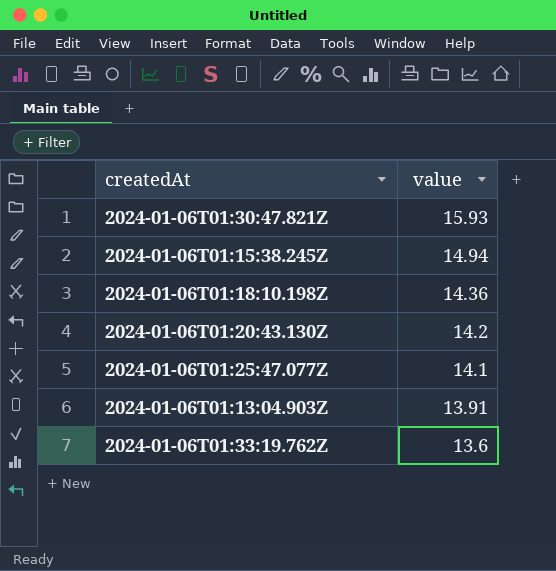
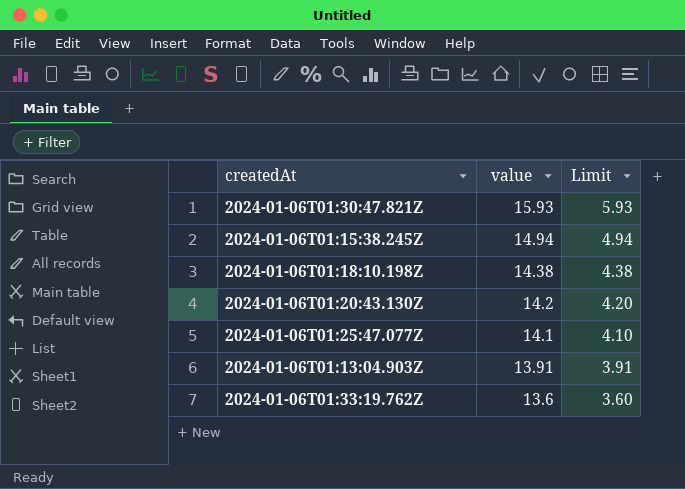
column Limit | formula: none -> [value] - 10
2024-01-06T01:18:10.198Z | value: 14.36 -> 14.38

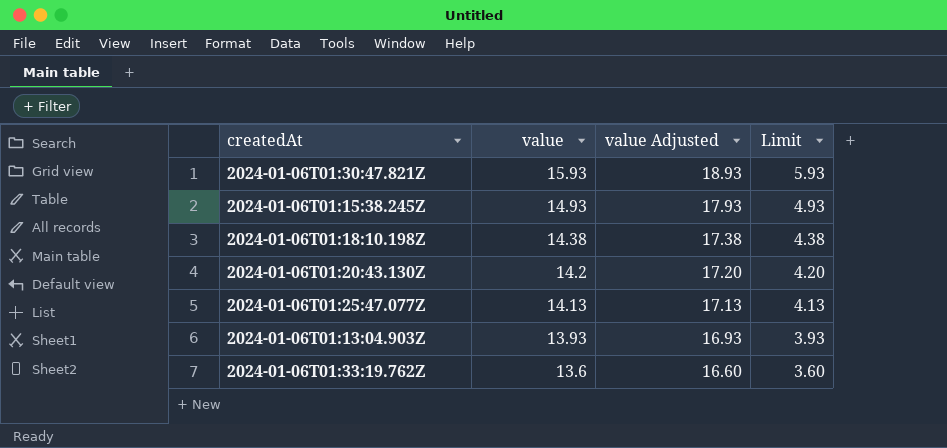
column value Adjusted | formula: none -> [value] + 3
2024-01-06T01:15:38.245Z | value: 14.94 -> 14.93
2024-01-06T01:15:38.245Z | Limit: 4.94 -> 4.93
2024-01-06T01:25:47.077Z | value: 14.1 -> 14.13
2024-01-06T01:25:47.077Z | Limit: 4.10 -> 4.13
2024-01-06T01:13:04.903Z | value: 13.91 -> 13.93
2024-01-06T01:13:04.903Z | Limit: 3.91 -> 3.93

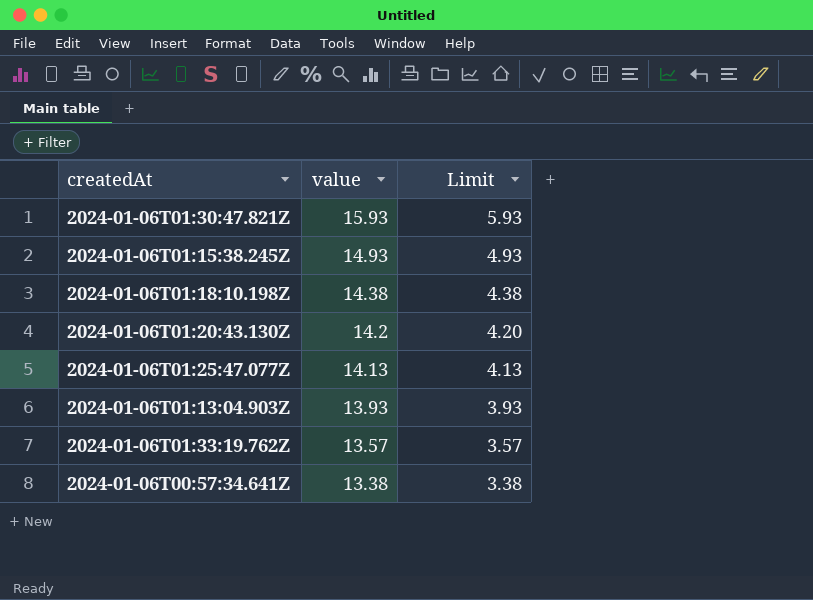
column value Adjusted | formula: [value] + 3 -> none
2024-01-06T01:33:19.762Z | value: 13.6 -> 13.57
2024-01-06T01:33:19.762Z | Limit: 3.60 -> 3.57
row 2024-01-06T00:57:34.641Z: none -> 13.38 | 3.38

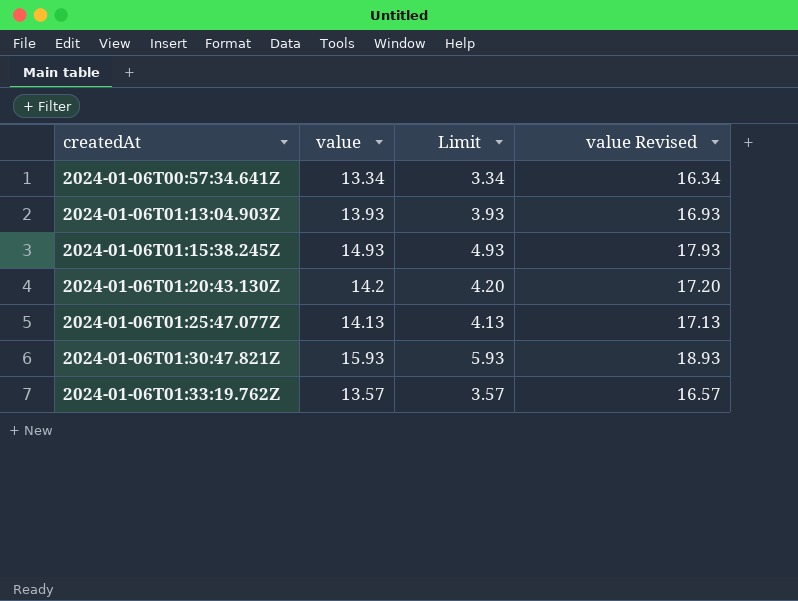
row order: value descending -> createdAt ascending
column value Revised | formula: none -> [value] + 3
row 2024-01-06T01:18:10.198Z: 14.38 | 4.38 -> none
2024-01-06T00:57:34.641Z | value: 13.38 -> 13.34
2024-01-06T00:57:34.641Z | Limit: 3.38 -> 3.34

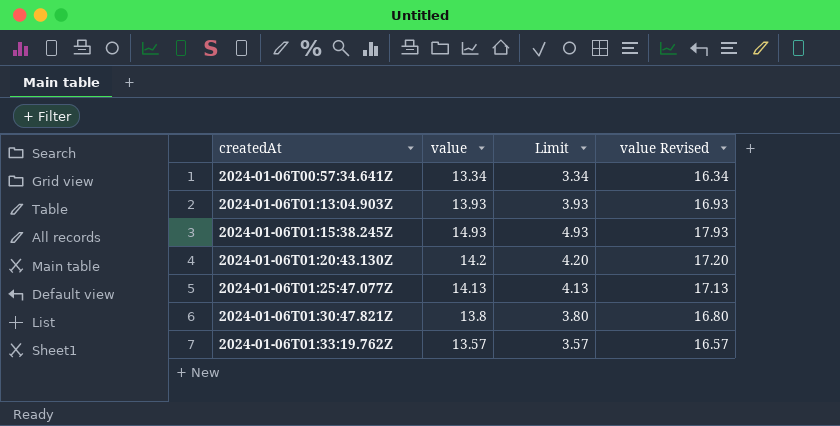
2024-01-06T01:30:47.821Z | value: 15.93 -> 13.8
2024-01-06T01:30:47.821Z | Limit: 5.93 -> 3.80
2024-01-06T01:30:47.821Z | value Revised: 18.93 -> 16.80

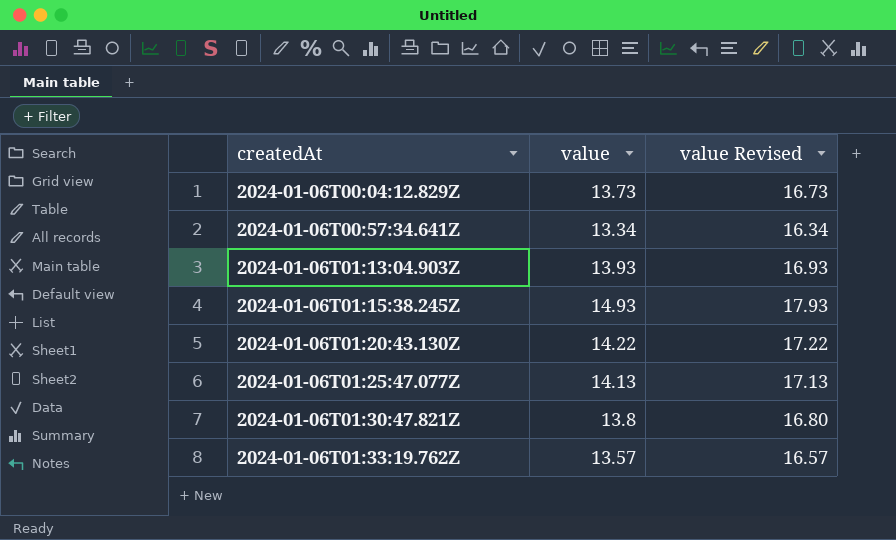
column Limit | formula: [value] - 10 -> none
row 2024-01-06T00:04:12.829Z: none -> 13.73 | 16.73
2024-01-06T01:20:43.130Z | value: 14.2 -> 14.22
2024-01-06T01:20:43.130Z | value Revised: 17.20 -> 17.22

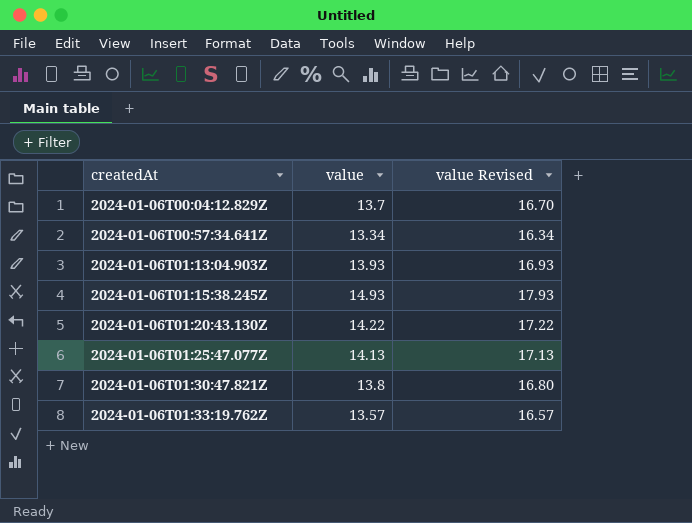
2024-01-06T00:04:12.829Z | value: 13.73 -> 13.7
2024-01-06T00:04:12.829Z | value Revised: 16.73 -> 16.70

